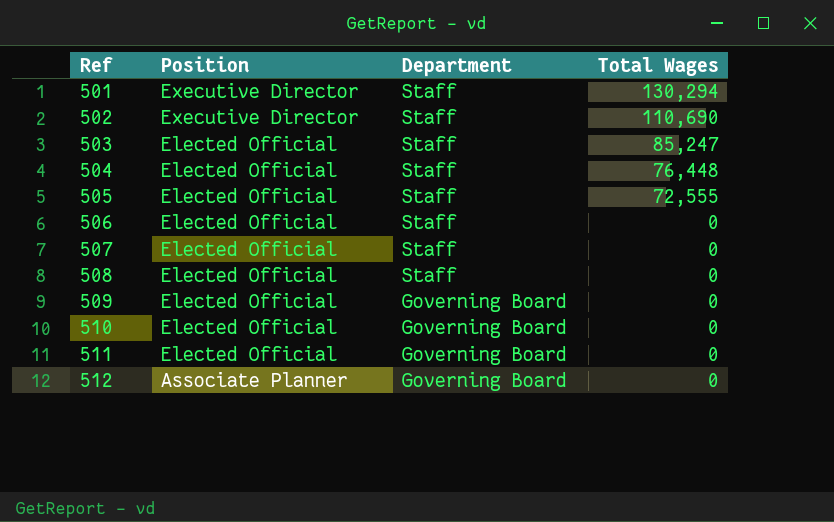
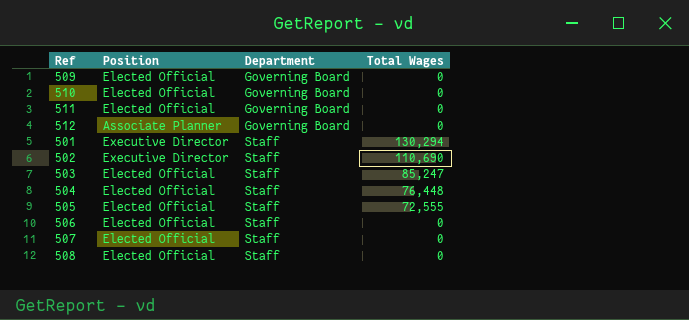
row order: Ref ascending -> Department ascending

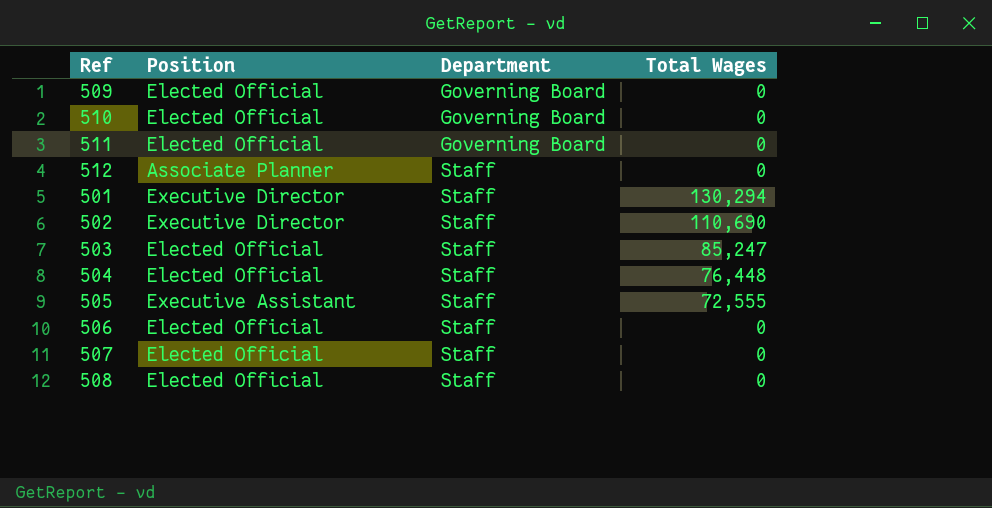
512 | Department: Governing Board -> Staff
505 | Position: Elected Official -> Executive Assistant

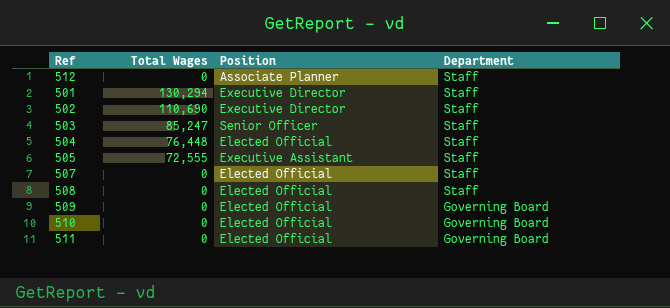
row order: Department ascending -> Department descending
column Total Wages | position: 4 -> 2
row 506: Elected Official | Staff | 0 -> none
503 | Position: Elected Official -> Senior Officer

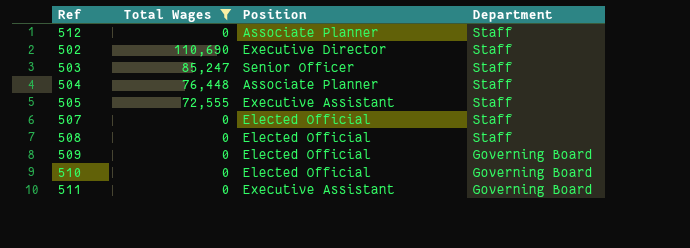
filter: none -> Total Wages != 130,294
504 | Position: Elected Official -> Associate Planner
511 | Position: Elected Official -> Executive Assistant

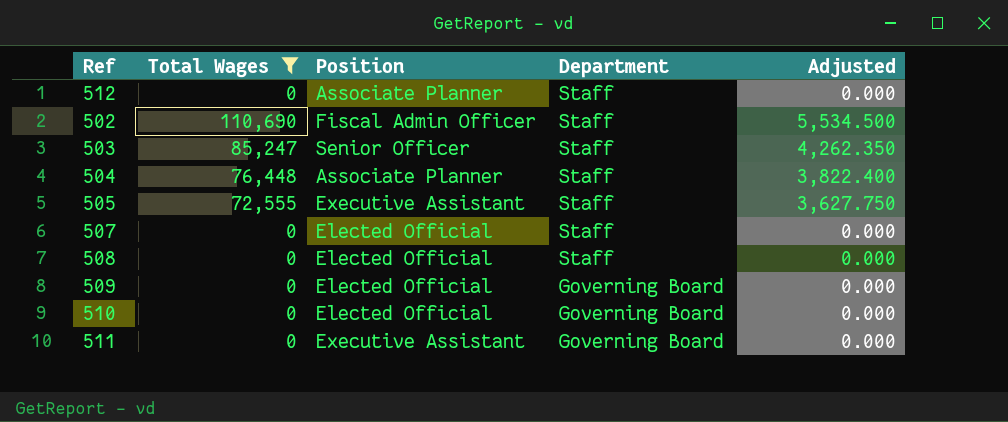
column Adjusted | formula: none -> [Total Wages] * 0.05
502 | Position: Executive Director -> Fiscal Admin Officer

